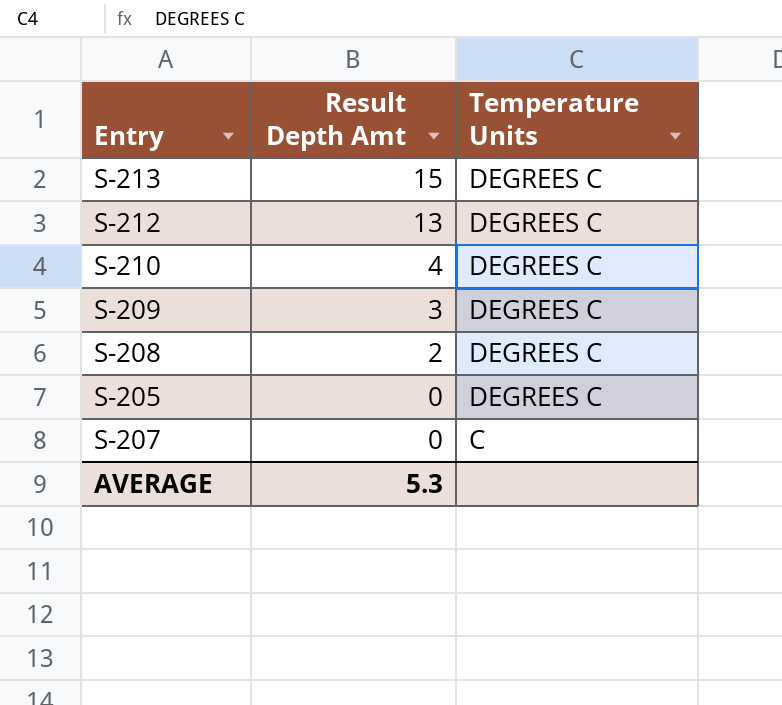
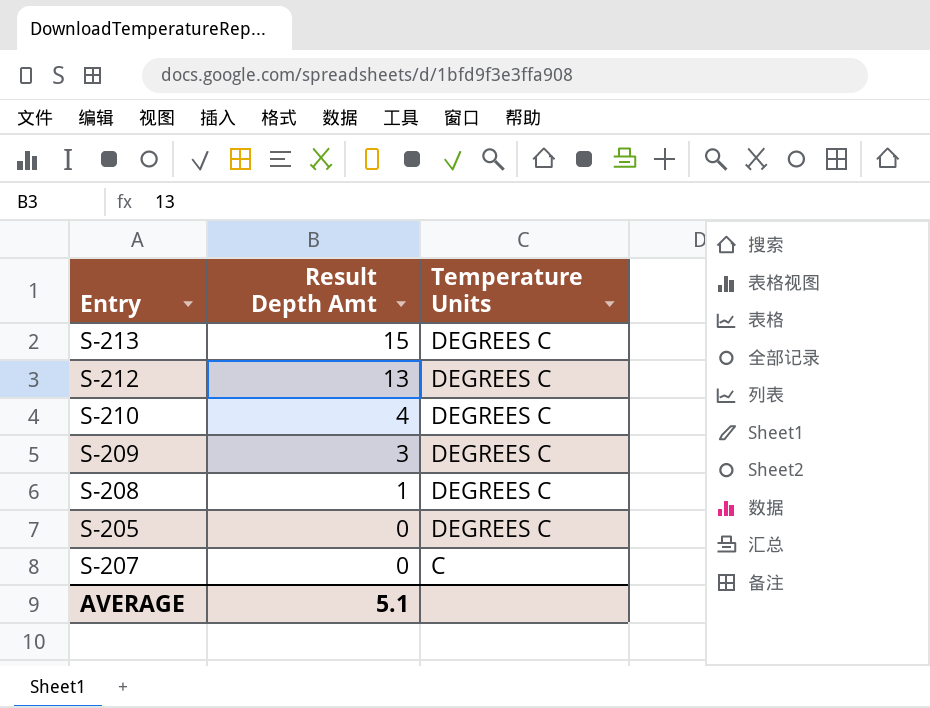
S-208 | Result Depth Amt: 2 -> 1
AVERAGE | Result Depth Amt: 5.3 -> 5.1

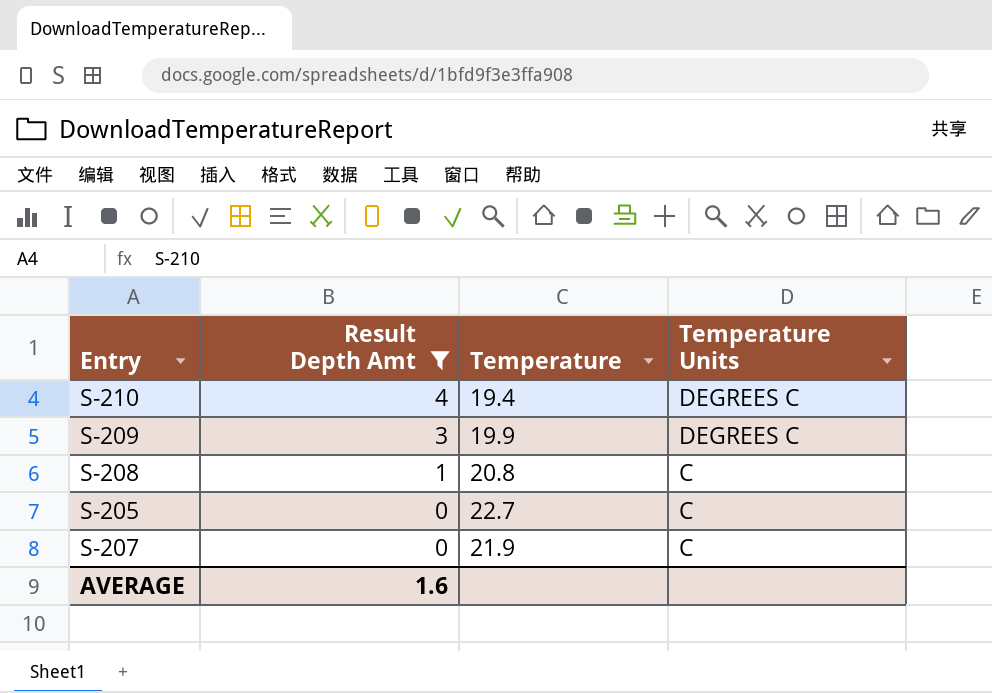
filter: none -> Result Depth Amt <= 4
column Temperature | position: none -> 3
S-208 | Temperature Units: DEGREES C -> C
S-205 | Temperature Units: DEGREES C -> C
AVERAGE | Result Depth Amt: 5.1 -> 1.6

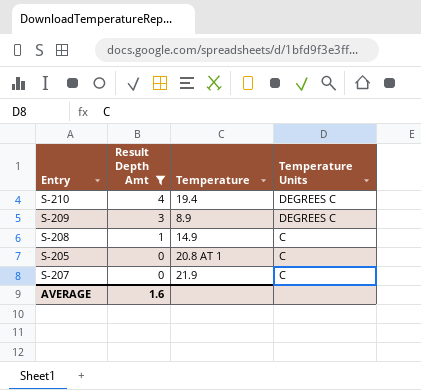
S-209 | Temperature: 19.9 -> 8.9
S-208 | Temperature: 20.8 -> 14.9
S-205 | Temperature: 22.7 -> 20.8 AT 1

